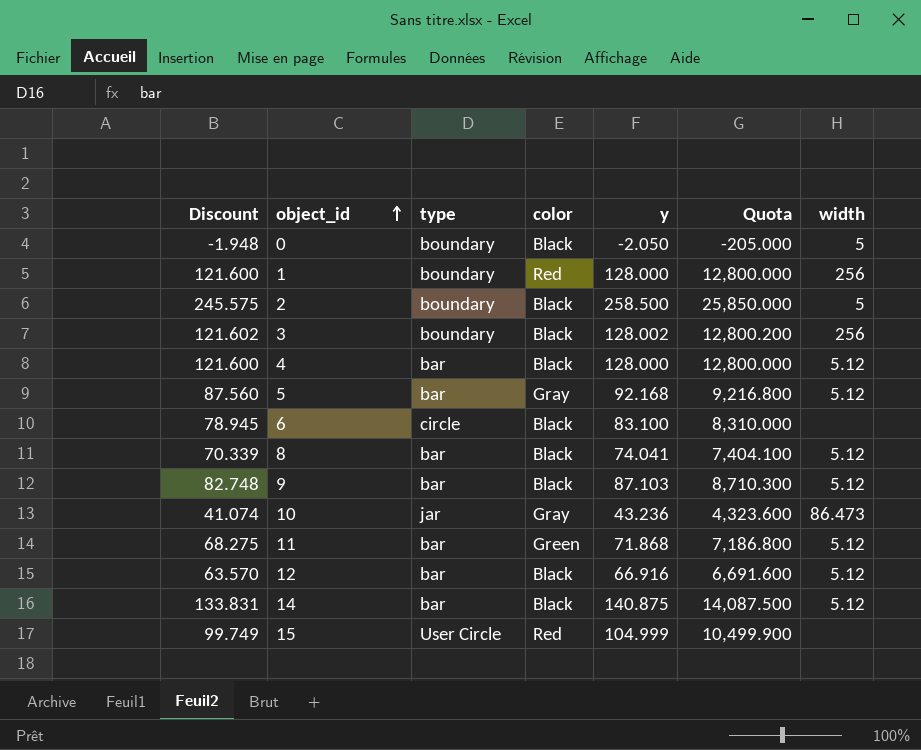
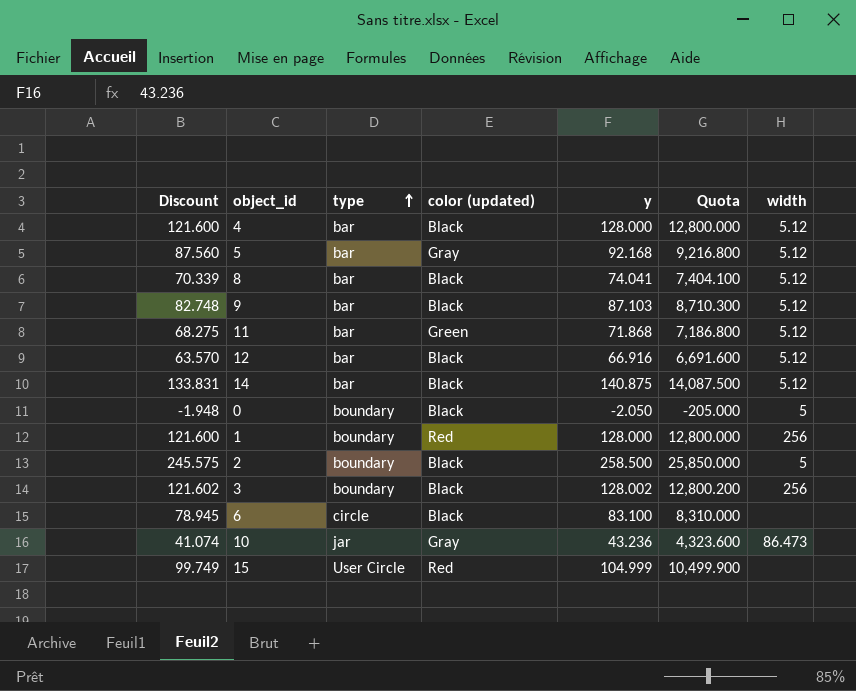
row order: object_id ascending -> type ascending
column name: color -> color (updated)

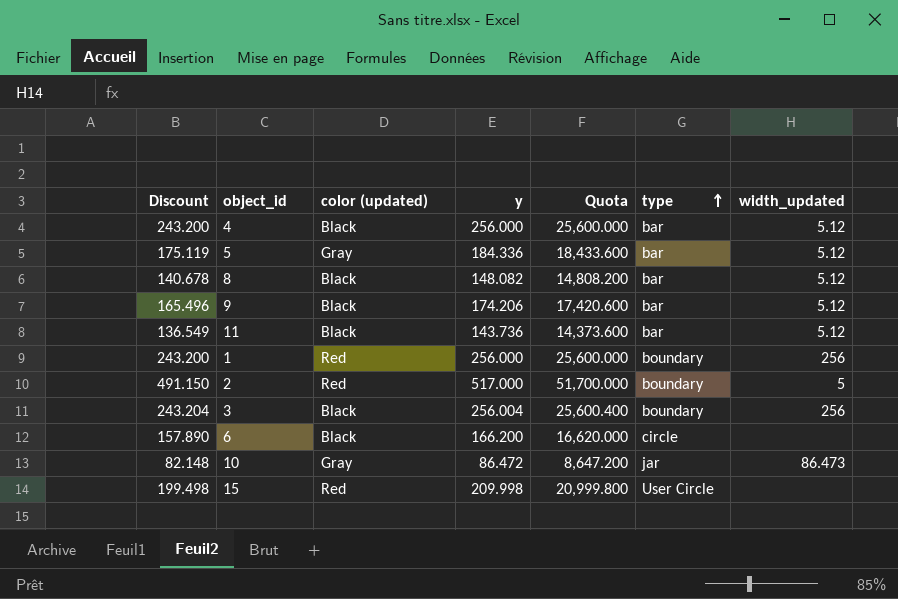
column type | position: 3 -> 6
column name: width -> width_updated
row 12: 63.570 | bar | Black | 66.916 | 6,691.600 | 5.12 -> none
row 14: 133.831 | bar | Black | 140.875 | 14,087.500 | 5.12 -> none
row 0: -1.948 | boundary | Black | -2.050 | -205.000 | 5 -> none
4 | Discount: 121.600 -> 243.200
4 | y: 128.000 -> 256.000
4 | Quota: 12,800.000 -> 25,600.000
5 | Discount: 87.560 -> 175.119
5 | y: 92.168 -> 184.336
5 | Quota: 9,216.800 -> 18,433.600
8 | Discount: 70.339 -> 140.678
8 | y: 74.041 -> 148.082
8 | Quota: 7,404.100 -> 14,808.200
9 | Discount: 82.748 -> 165.496
9 | y: 87.103 -> 174.206
9 | Quota: 8,710.300 -> 17,420.600
11 | Discount: 68.275 -> 136.549
11 | color (updated): Green -> Black
11 | y: 71.868 -> 143.736
11 | Quota: 7,186.800 -> 14,373.600
1 | Discount: 121.600 -> 243.200
1 | y: 128.000 -> 256.000
1 | Quota: 12,800.000 -> 25,600.000
2 | Discount: 245.575 -> 491.150
2 | color (updated): Black -> Red
2 | y: 258.500 -> 517.000
2 | Quota: 25,850.000 -> 51,700.000
3 | Discount: 121.602 -> 243.204
3 | y: 128.002 -> 256.004
3 | Quota: 12,800.200 -> 25,600.400
6 | Discount: 78.945 -> 157.890
6 | y: 83.100 -> 166.200
6 | Quota: 8,310.000 -> 16,620.000
10 | Discount: 41.074 -> 82.148
10 | y: 43.236 -> 86.472
10 | Quota: 4,323.600 -> 8,647.200
15 | Discount: 99.749 -> 199.498
15 | y: 104.999 -> 209.998
15 | Quota: 10,499.900 -> 20,999.800

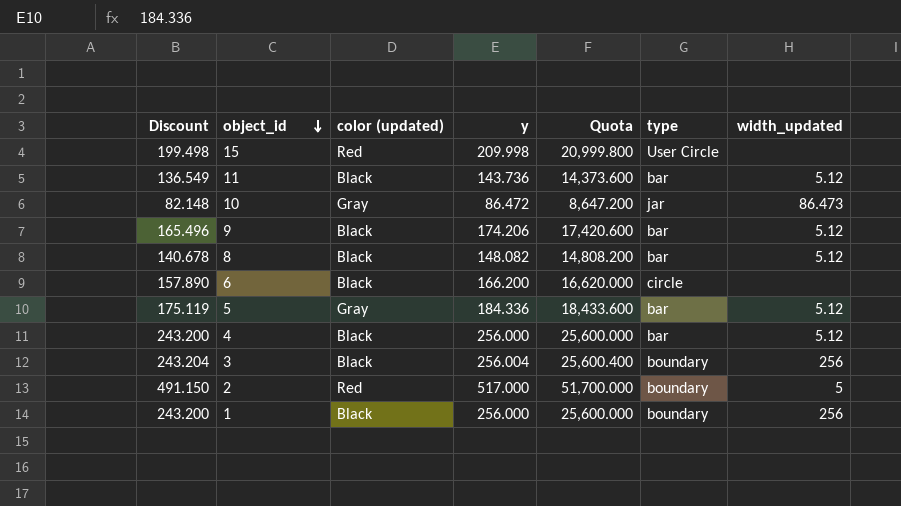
row order: type ascending -> object_id descending
1 | color (updated): Red -> Black

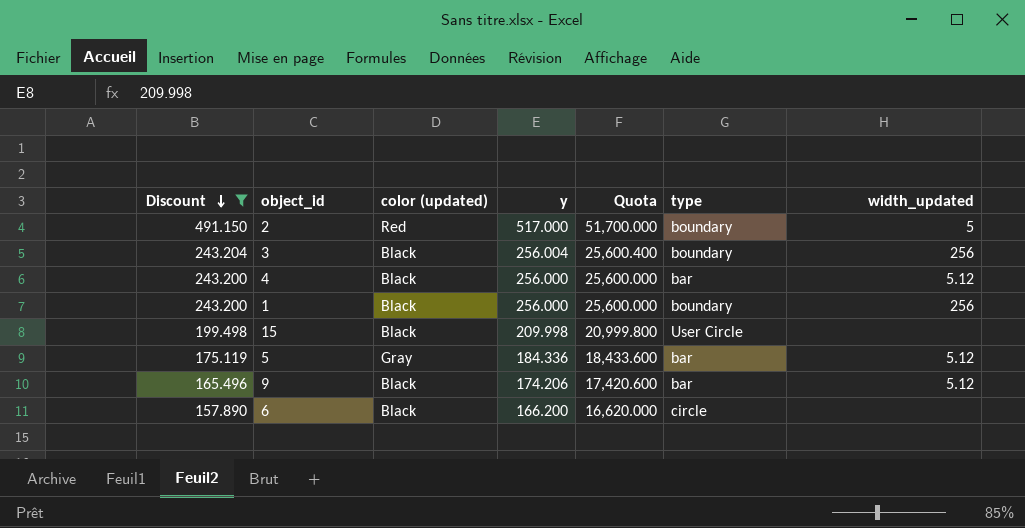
filter: none -> Discount >= 157.890
row order: object_id descending -> Discount descending
15 | color (updated): Red -> Black

